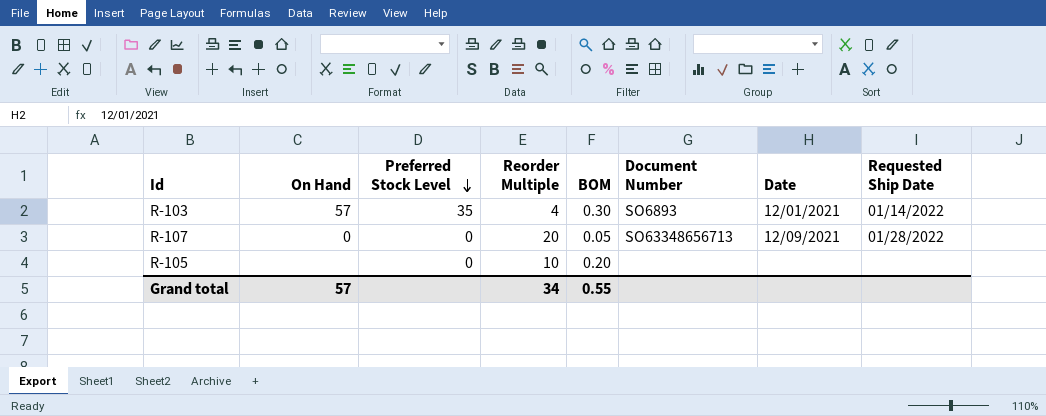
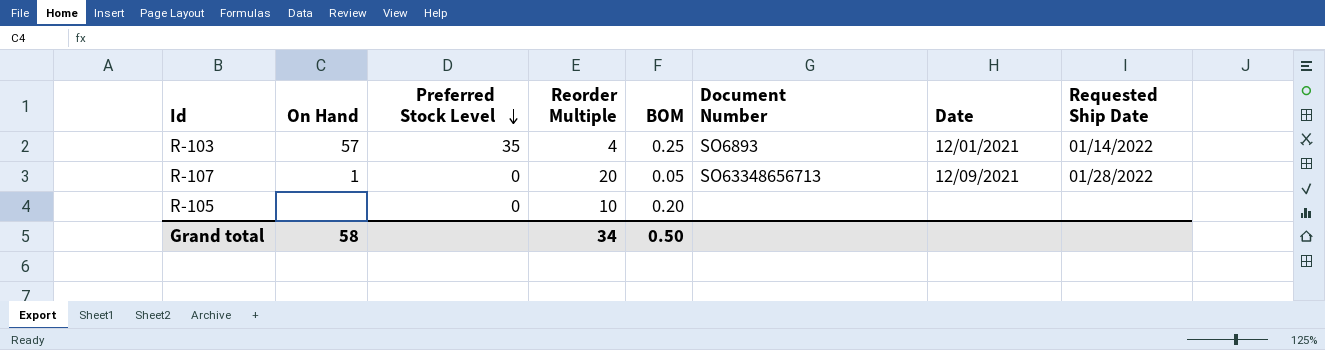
R-103 | BOM: 0.30 -> 0.25
R-107 | On Hand: 0 -> 1
Grand total | On Hand: 57 -> 58
Grand total | BOM: 0.55 -> 0.50

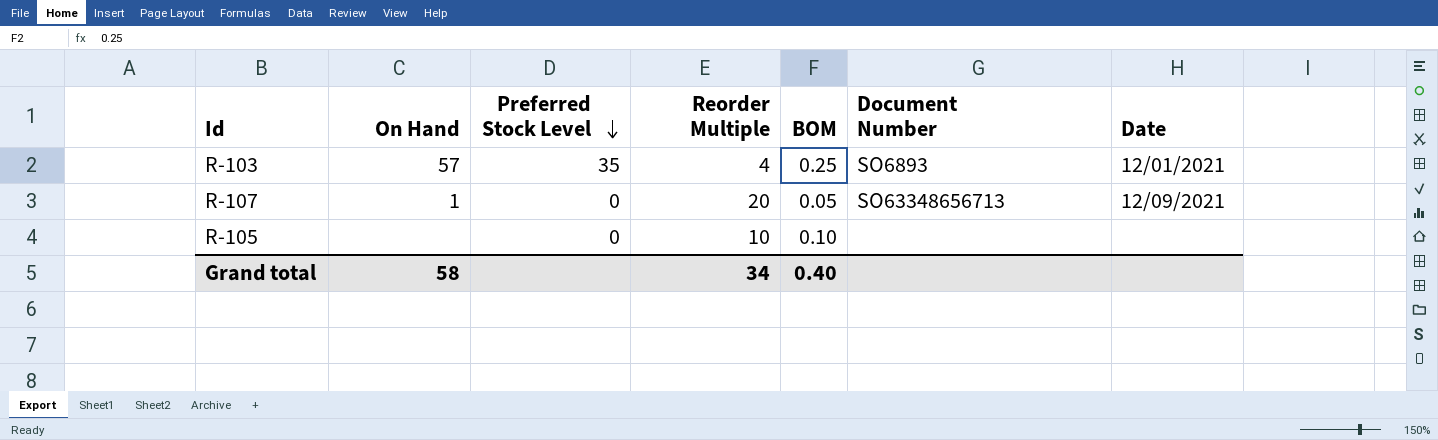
column Requested Ship Date | position: 8 -> none
R-105 | BOM: 0.20 -> 0.10
Grand total | BOM: 0.50 -> 0.40

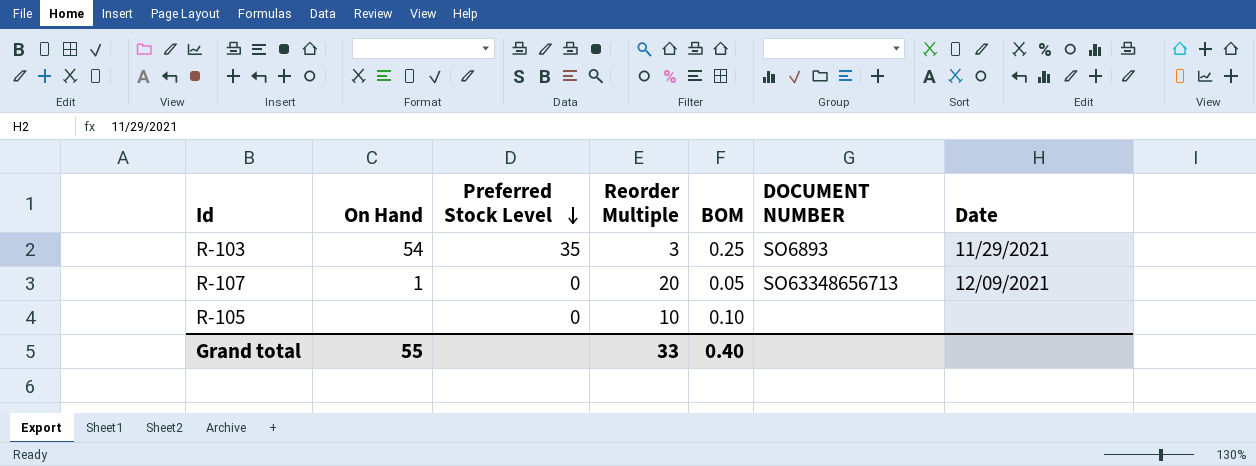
column name: Document Number -> DOCUMENT NUMBER
R-103 | On Hand: 57 -> 54
R-103 | Reorder Multiple: 4 -> 3
R-103 | Date: 12/01/2021 -> 11/29/2021
Grand total | On Hand: 58 -> 55
Grand total | Reorder Multiple: 34 -> 33

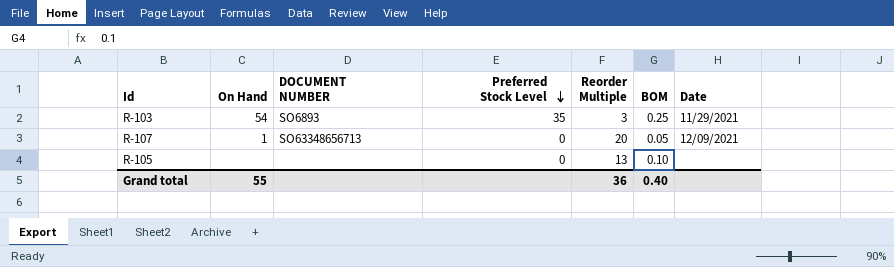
column DOCUMENT NUMBER | position: 6 -> 3
R-105 | Reorder Multiple: 10 -> 13
Grand total | Reorder Multiple: 33 -> 36

